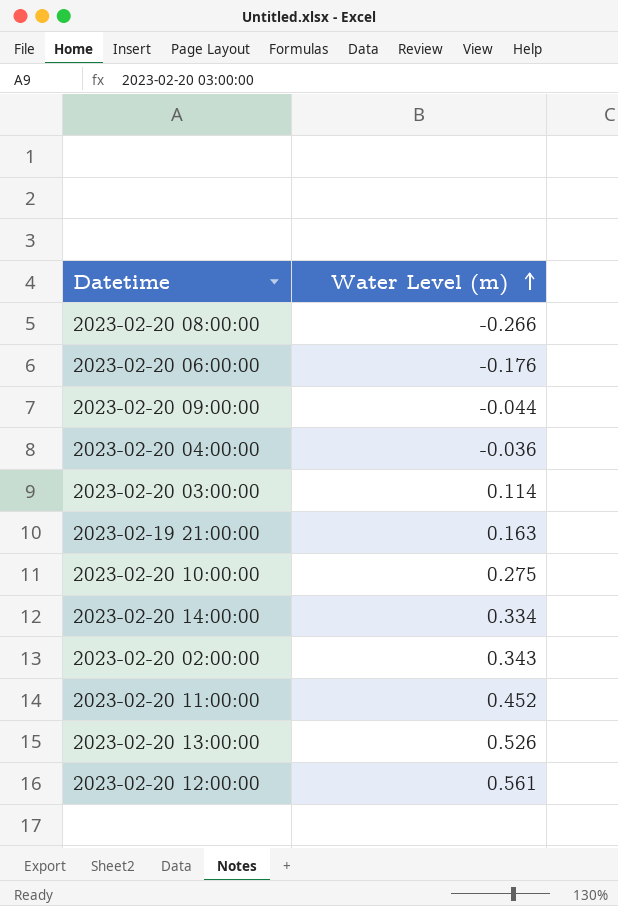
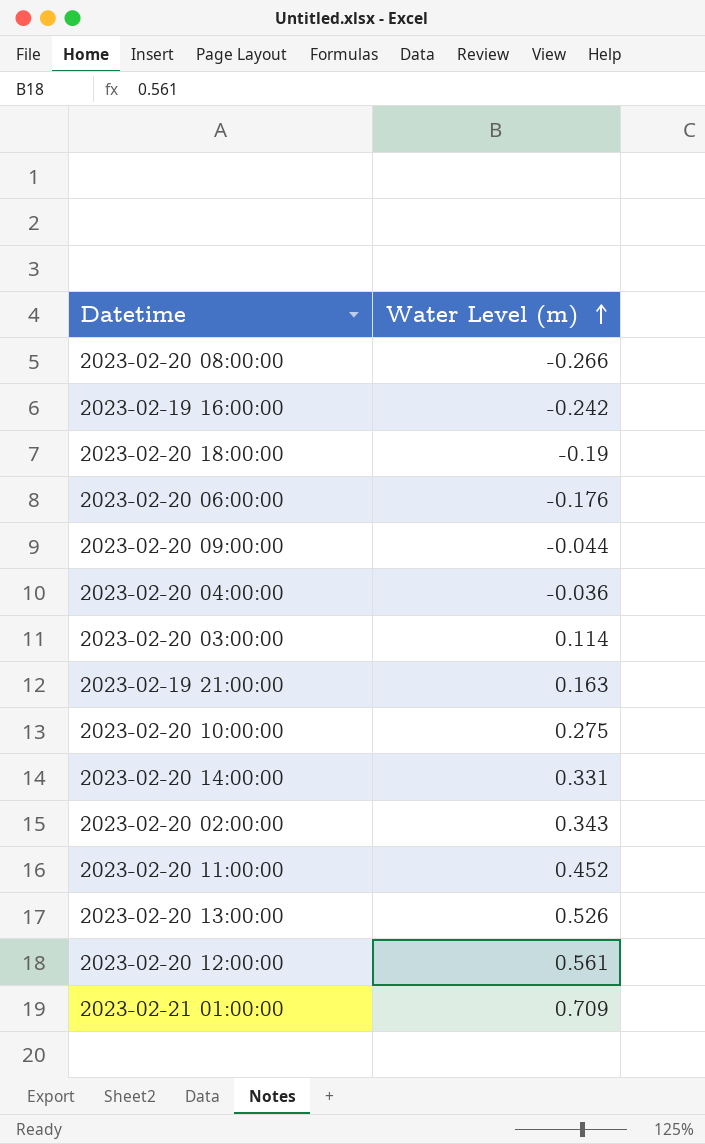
row 2023-02-19 16:00:00: none -> -0.242
row 2023-02-20 18:00:00: none -> -0.19
2023-02-20 14:00:00 | Water Level (m): 0.334 -> 0.331
row 2023-02-21 01:00:00: none -> 0.709

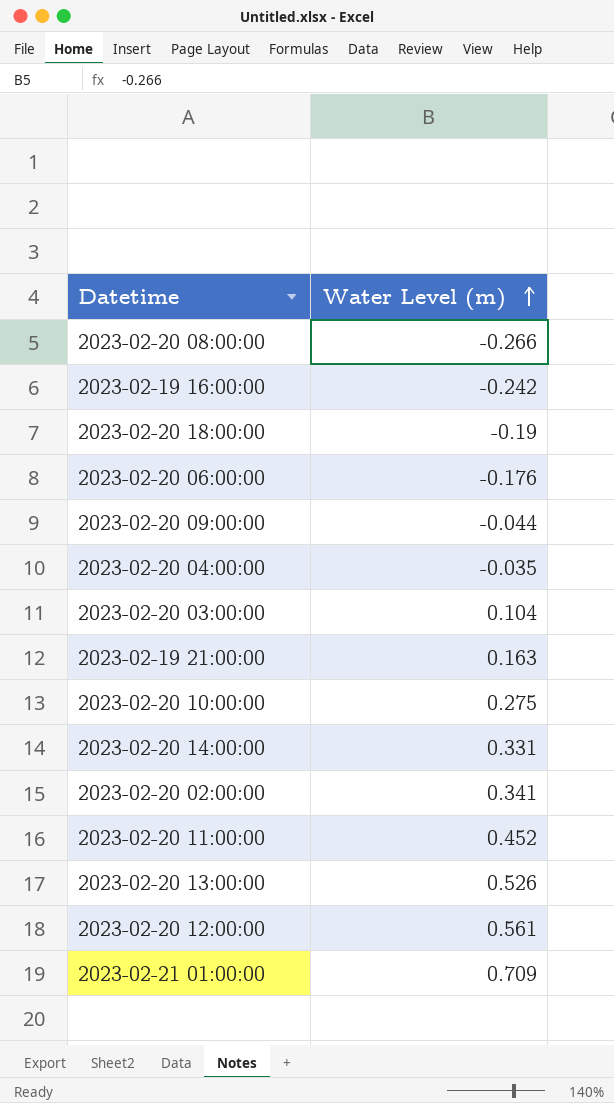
2023-02-20 04:00:00 | Water Level (m): -0.036 -> -0.035
2023-02-20 03:00:00 | Water Level (m): 0.114 -> 0.104
2023-02-20 02:00:00 | Water Level (m): 0.343 -> 0.341

